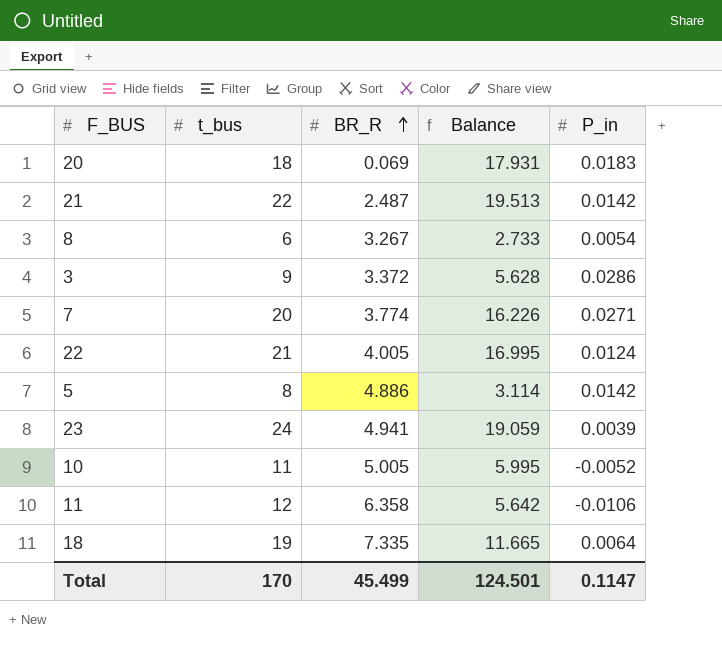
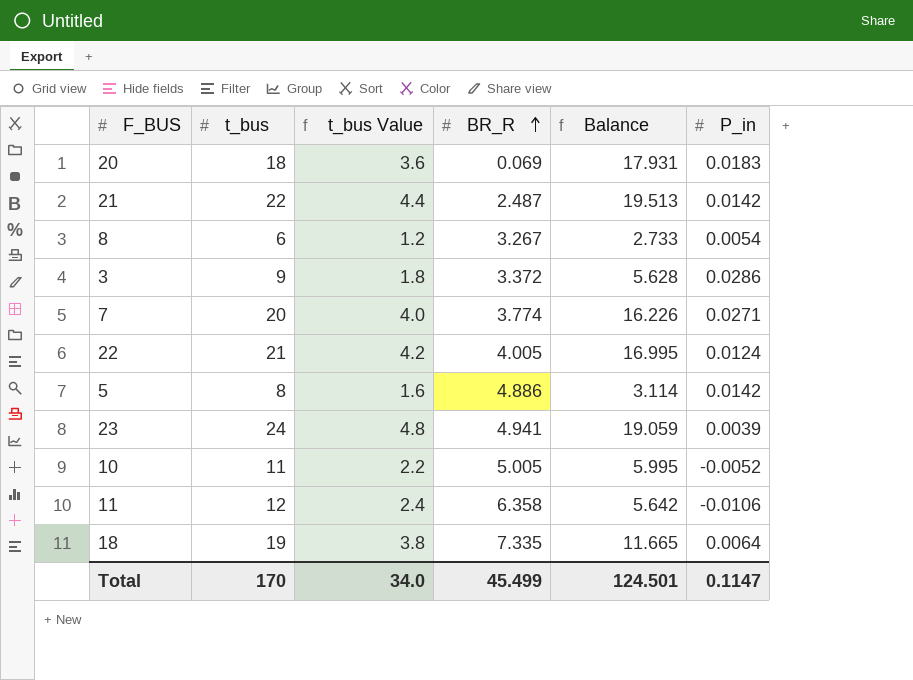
column t_bus Value | formula: none -> [t_bus] * 0.2

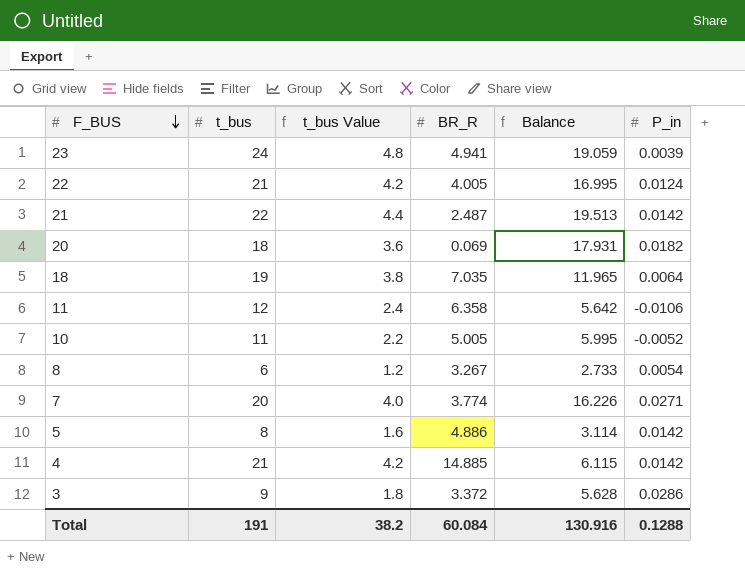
row order: BR_R ascending -> F_BUS descending
20 | P_in: 0.0183 -> 0.0182
18 | BR_R: 7.335 -> 7.035
18 | Balance: 11.665 -> 11.965
row 4: none -> 21 | 4.2 | 14.885 | 6.115 | 0.0142
Total | t_bus: 170 -> 191
Total | t_bus Value: 34.0 -> 38.2
Total | BR_R: 45.499 -> 60.084
Total | Balance: 124.501 -> 130.916
Total | P_in: 0.1147 -> 0.1288

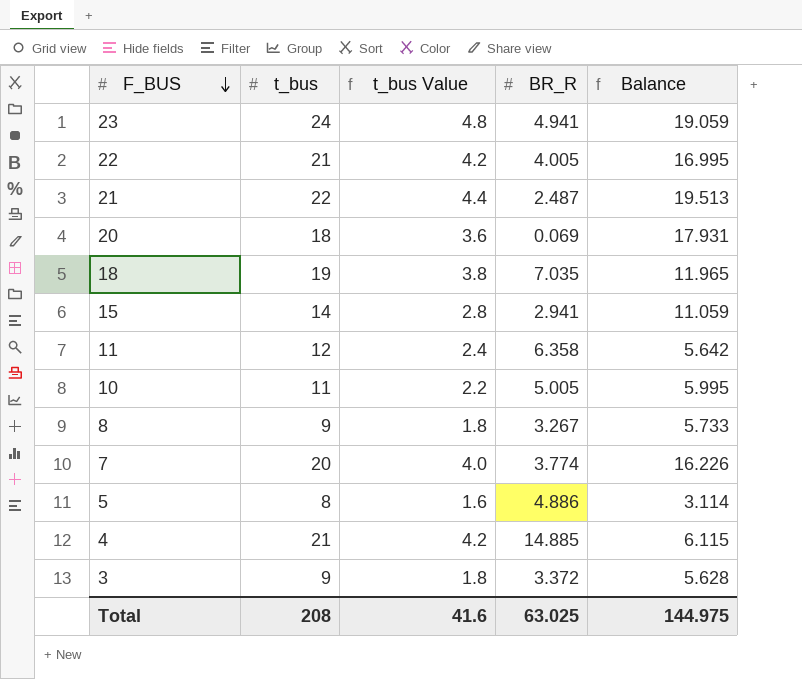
column P_in | position: 6 -> none
row 15: none -> 14 | 2.8 | 2.941 | 11.059
8 | t_bus: 6 -> 9
8 | t_bus Value: 1.2 -> 1.8
8 | Balance: 2.733 -> 5.733
Total | t_bus: 191 -> 208
Total | t_bus Value: 38.2 -> 41.6
Total | BR_R: 60.084 -> 63.025
Total | Balance: 130.916 -> 144.975

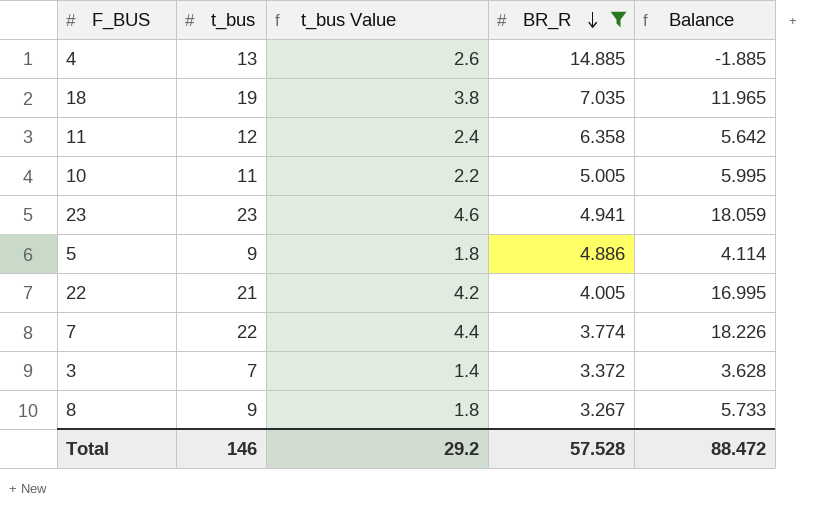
filter: none -> BR_R >= 3.267
row order: F_BUS descending -> BR_R descending
4 | t_bus: 21 -> 13
4 | t_bus Value: 4.2 -> 2.6
4 | Balance: 6.115 -> -1.885
23 | t_bus: 24 -> 23
23 | t_bus Value: 4.8 -> 4.6
23 | Balance: 19.059 -> 18.059
5 | t_bus: 8 -> 9
5 | t_bus Value: 1.6 -> 1.8
5 | Balance: 3.114 -> 4.114
7 | t_bus: 20 -> 22
7 | t_bus Value: 4.0 -> 4.4
7 | Balance: 16.226 -> 18.226
3 | t_bus: 9 -> 7
3 | t_bus Value: 1.8 -> 1.4
3 | Balance: 5.628 -> 3.628
Total | t_bus: 208 -> 146
Total | t_bus Value: 41.6 -> 29.2
Total | BR_R: 63.025 -> 57.528
Total | Balance: 144.975 -> 88.472

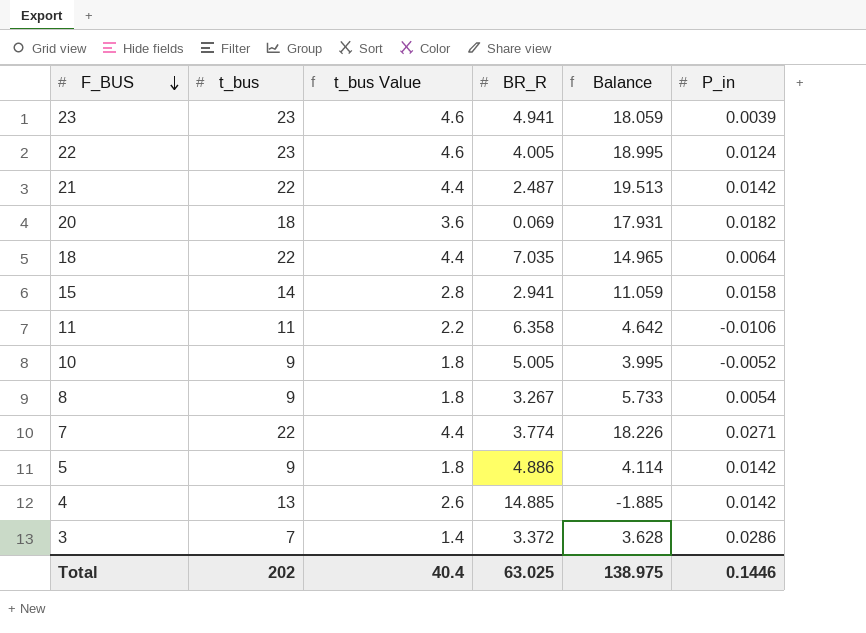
filter: BR_R >= 3.267 -> none
row order: BR_R descending -> F_BUS descending
column P_in | position: none -> 6
22 | t_bus: 21 -> 23
22 | t_bus Value: 4.2 -> 4.6
22 | Balance: 16.995 -> 18.995
18 | t_bus: 19 -> 22
18 | t_bus Value: 3.8 -> 4.4
18 | Balance: 11.965 -> 14.965
11 | t_bus: 12 -> 11
11 | t_bus Value: 2.4 -> 2.2
11 | Balance: 5.642 -> 4.642
10 | t_bus: 11 -> 9
10 | t_bus Value: 2.2 -> 1.8
10 | Balance: 5.995 -> 3.995
Total | t_bus: 146 -> 202
Total | t_bus Value: 29.2 -> 40.4
Total | BR_R: 57.528 -> 63.025
Total | Balance: 88.472 -> 138.975

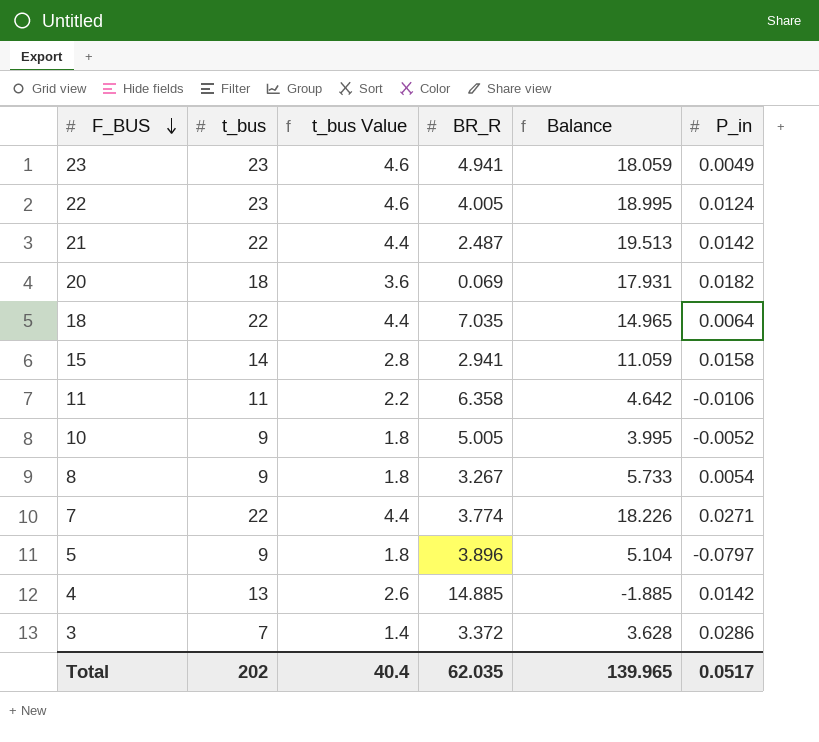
23 | P_in: 0.0039 -> 0.0049
5 | BR_R: 4.886 -> 3.896
5 | Balance: 4.114 -> 5.104
5 | P_in: 0.0142 -> -0.0797
Total | BR_R: 63.025 -> 62.035
Total | Balance: 138.975 -> 139.965
Total | P_in: 0.1446 -> 0.0517

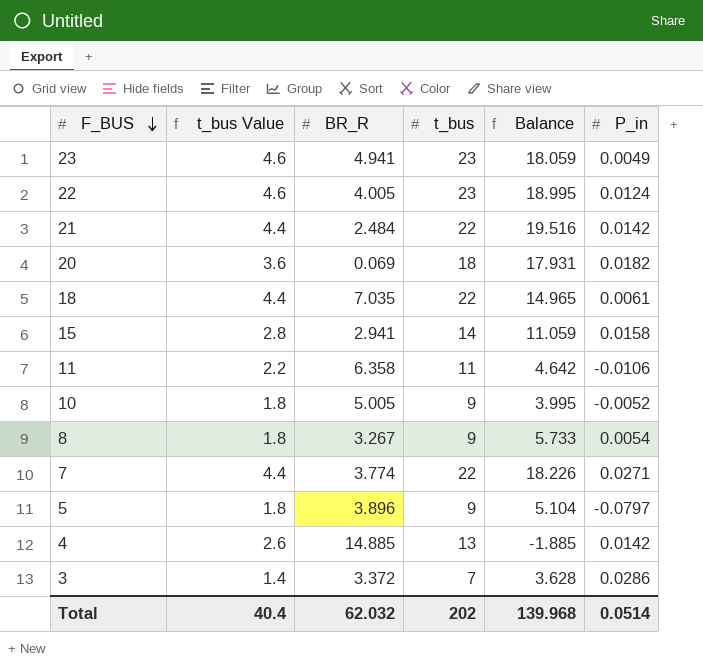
column t_bus | position: 2 -> 4
21 | BR_R: 2.487 -> 2.484
21 | Balance: 19.513 -> 19.516
18 | P_in: 0.0064 -> 0.0061
Total | BR_R: 62.035 -> 62.032
Total | Balance: 139.965 -> 139.968
Total | P_in: 0.0517 -> 0.0514

